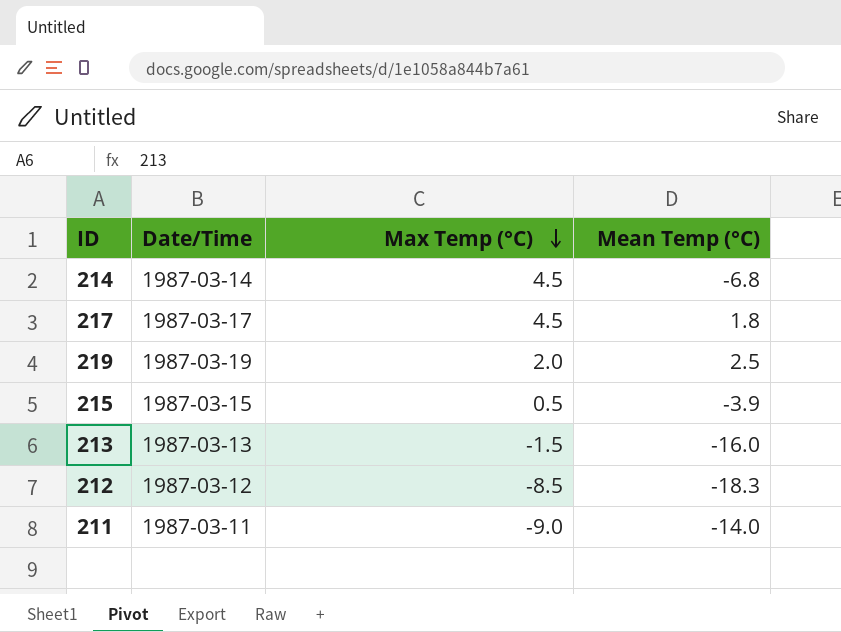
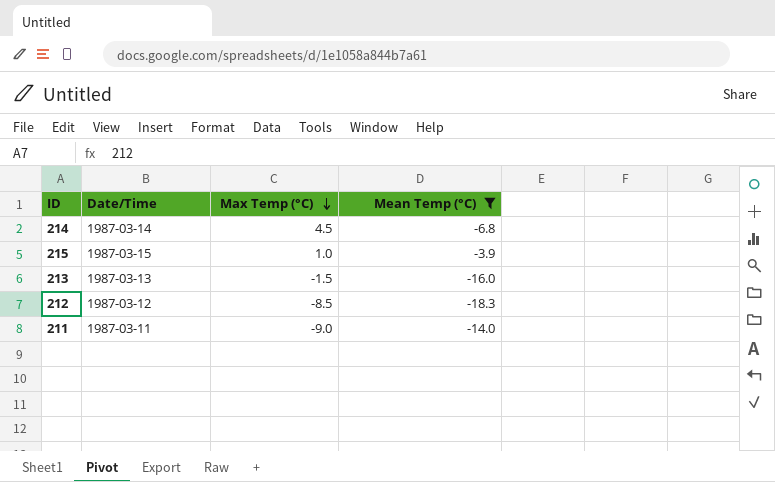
filter: none -> Mean Temp (°C) <= -3.9
215 | Max Temp (°C): 0.5 -> 1.0

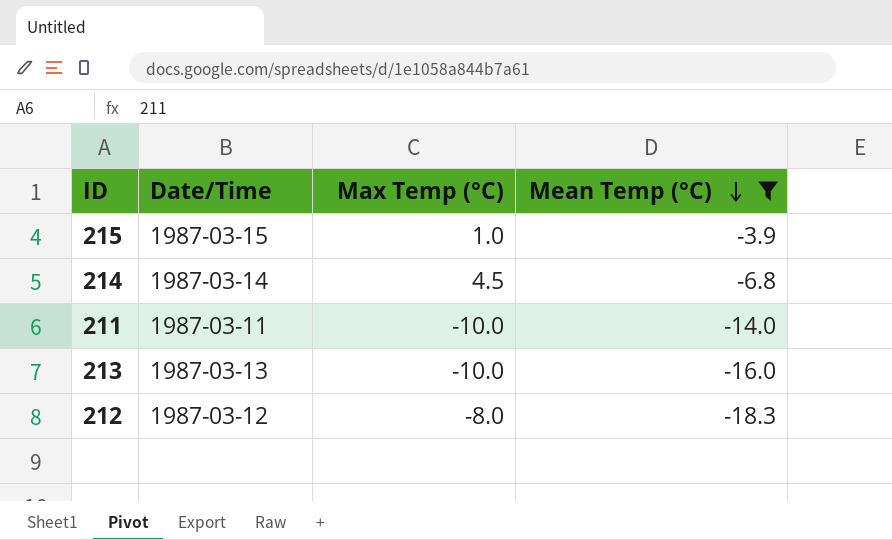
row order: Max Temp (°C) descending -> Mean Temp (°C) descending
211 | Max Temp (°C): -9.0 -> -10.0
213 | Max Temp (°C): -1.5 -> -10.0
212 | Max Temp (°C): -8.5 -> -8.0

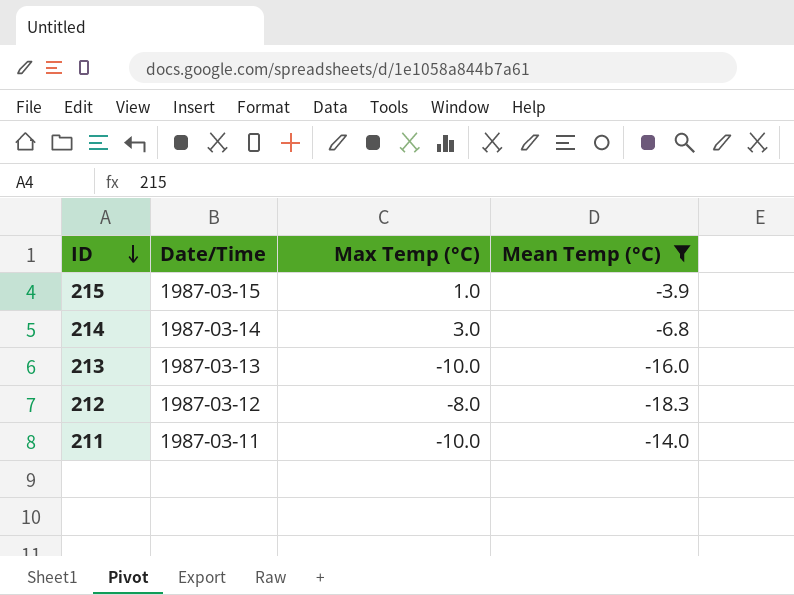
row order: Mean Temp (°C) descending -> ID descending
214 | Max Temp (°C): 4.5 -> 3.0

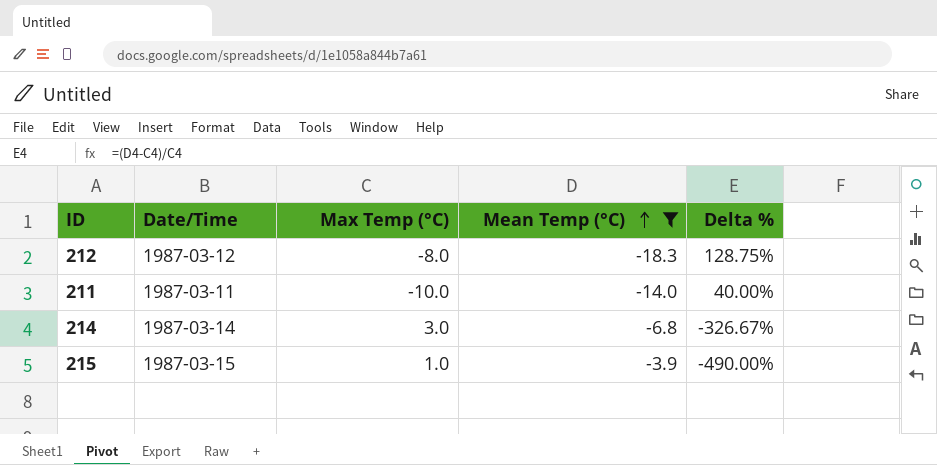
row order: ID descending -> Mean Temp (°C) ascending
column Delta % | formula: none -> ([Mean Temp (°C)] - [Max Temp (°C)]) / [Max Temp (°C)]
row 213: 1987-03-13 | -10.0 | -16.0 -> none

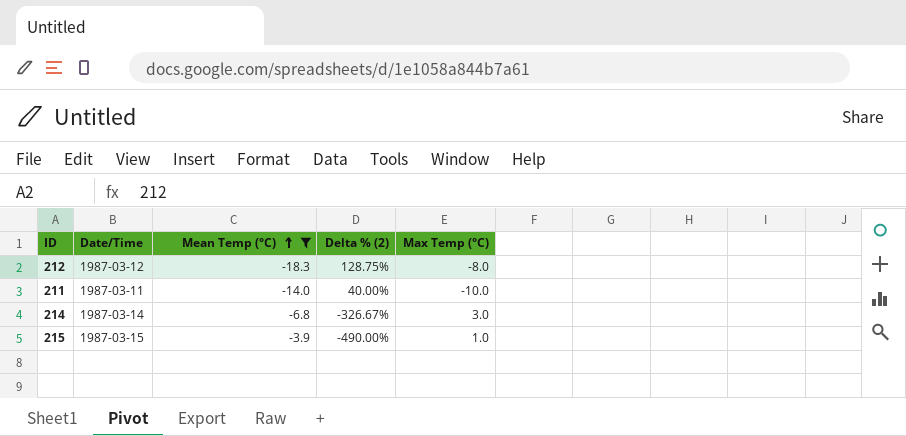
column name: Delta % -> Delta % (2)
column Max Temp (°C) | position: 3 -> 5

